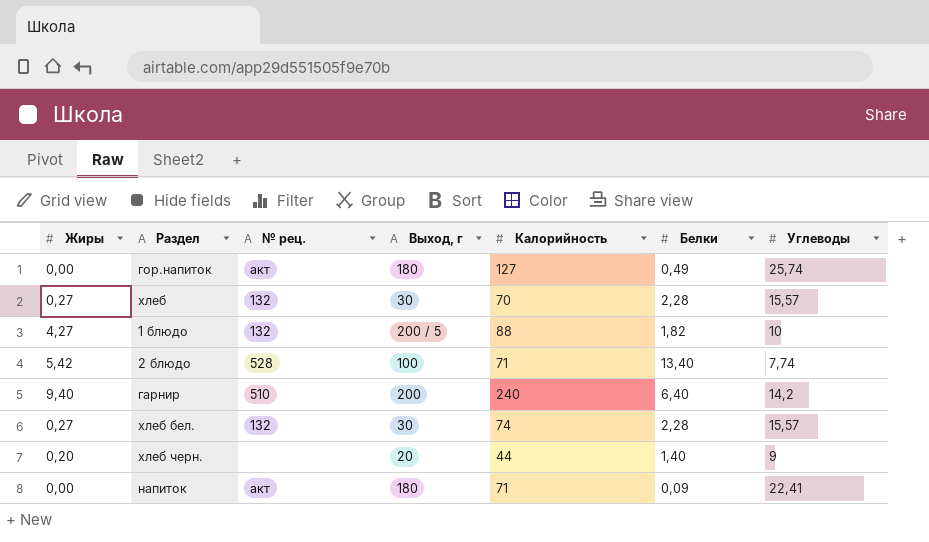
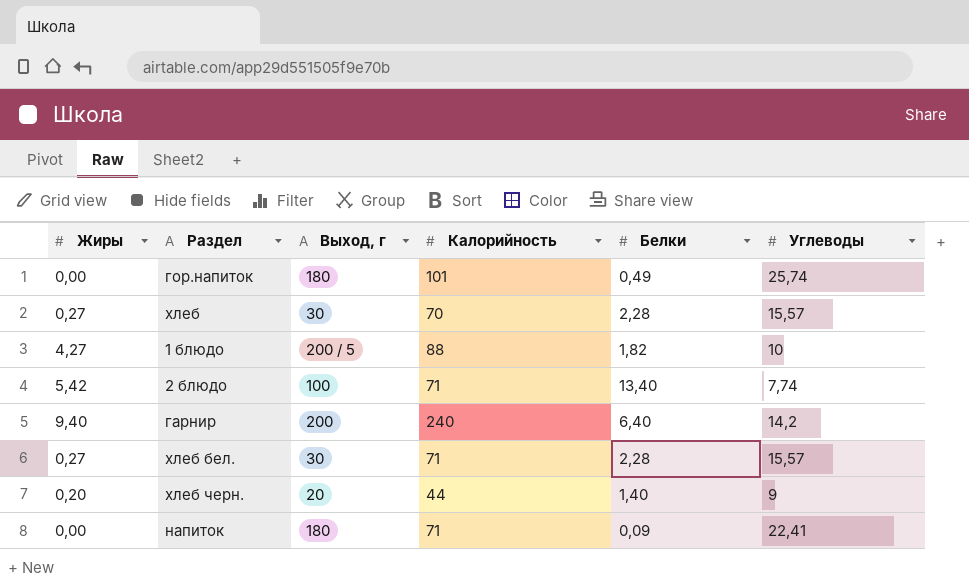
column № рец. | position: 3 -> none
гор.напиток | Калорийность: 127 -> 101
хлеб бел. | Калорийность: 74 -> 71

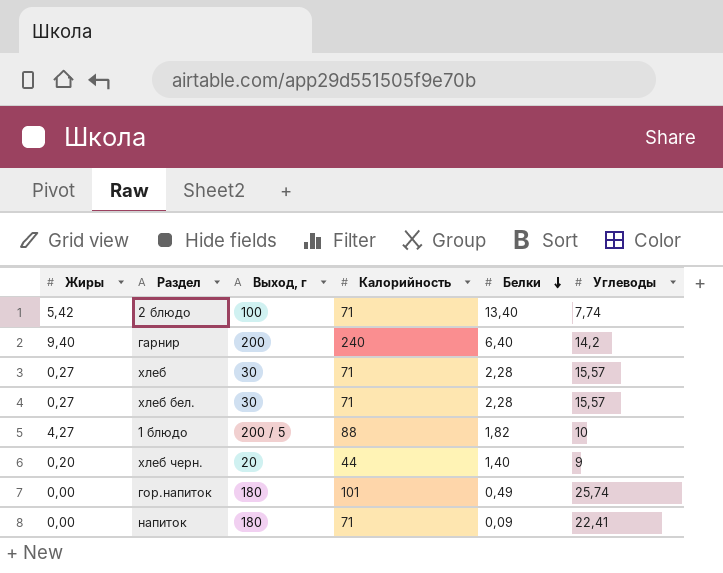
row order: none -> Белки descending
хлеб | Калорийность: 70 -> 71

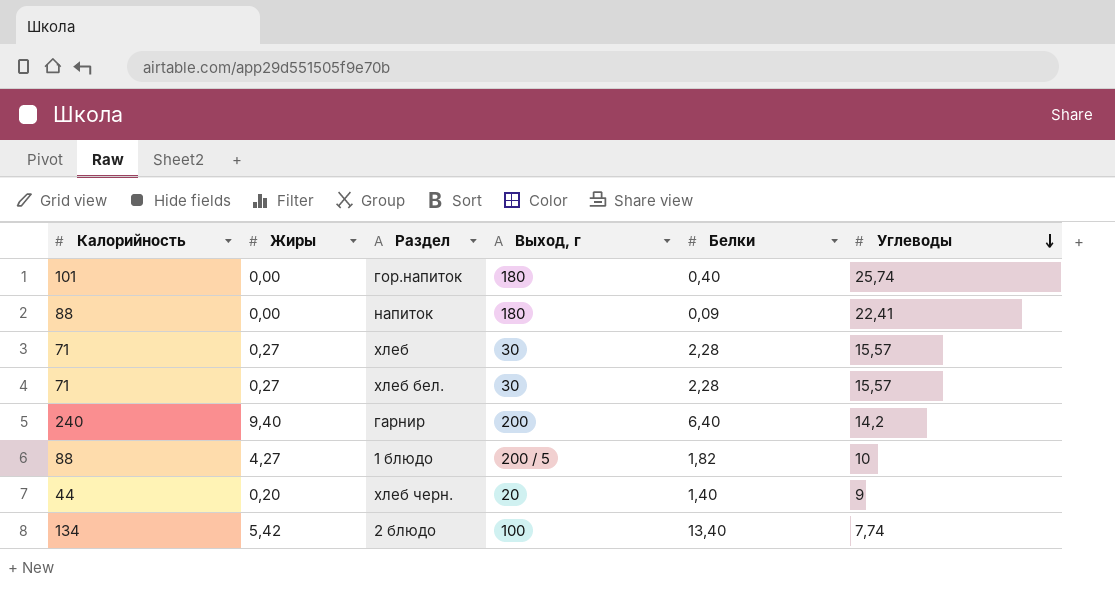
row order: Белки descending -> Углеводы descending
column Калорийность | position: 4 -> 1
гор.напиток | Белки: 0,49 -> 0,40
напиток | Калорийность: 71 -> 88
2 блюдо | Калорийность: 71 -> 134

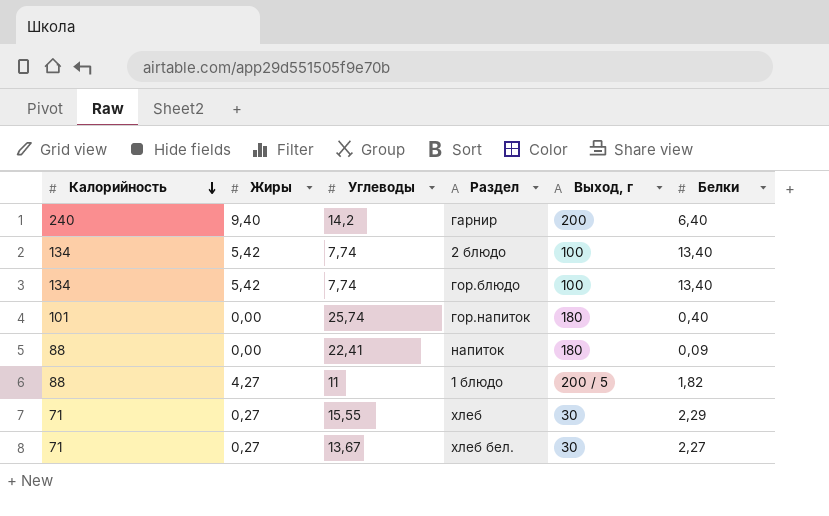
row order: Углеводы descending -> Калорийность descending
column Углеводы | position: 6 -> 3
row хлеб черн.: 44 | 0,20 | 20 | 1,40 | 9 -> none
row гор.блюдо: none -> 134 | 5,42 | 7,74 | 100 | 13,40
1 блюдо | Углеводы: 10 -> 11
хлеб | Углеводы: 15,57 -> 15,55
хлеб | Белки: 2,28 -> 2,29
хлеб бел. | Углеводы: 15,57 -> 13,67
хлеб бел. | Белки: 2,28 -> 2,27

